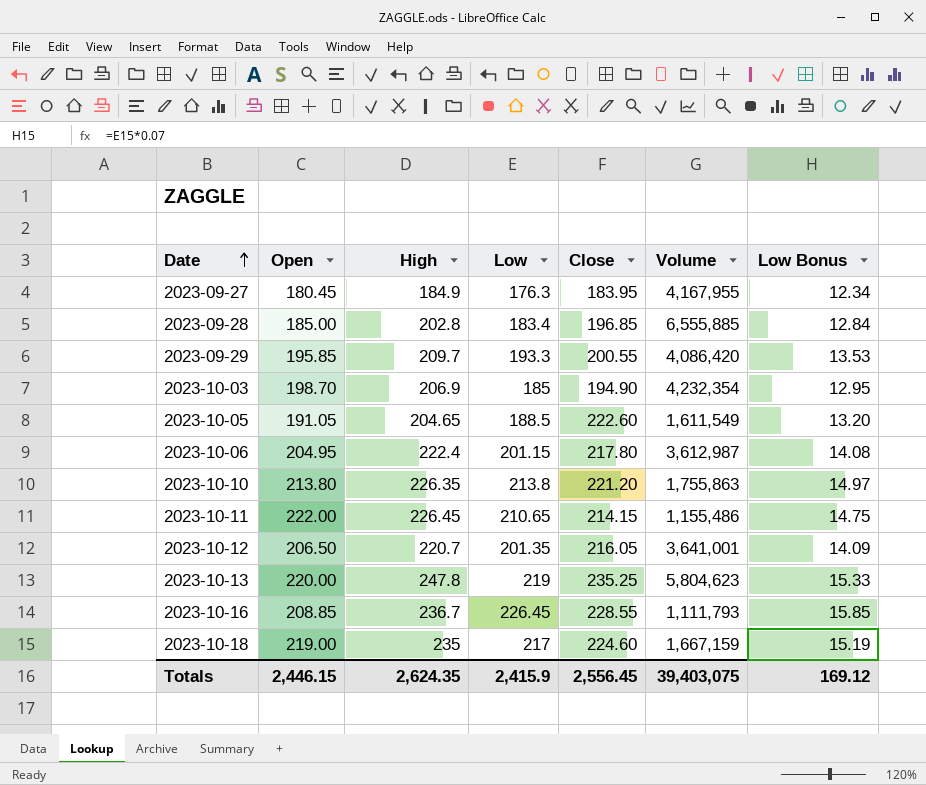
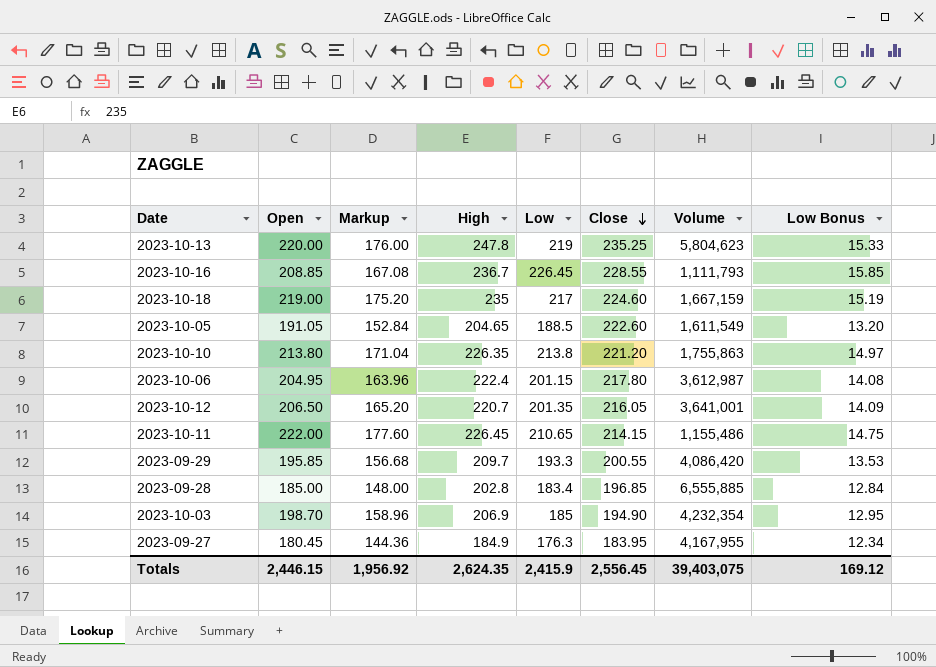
row order: Date ascending -> Close descending
column Markup | formula: none -> [Open] * 0.8

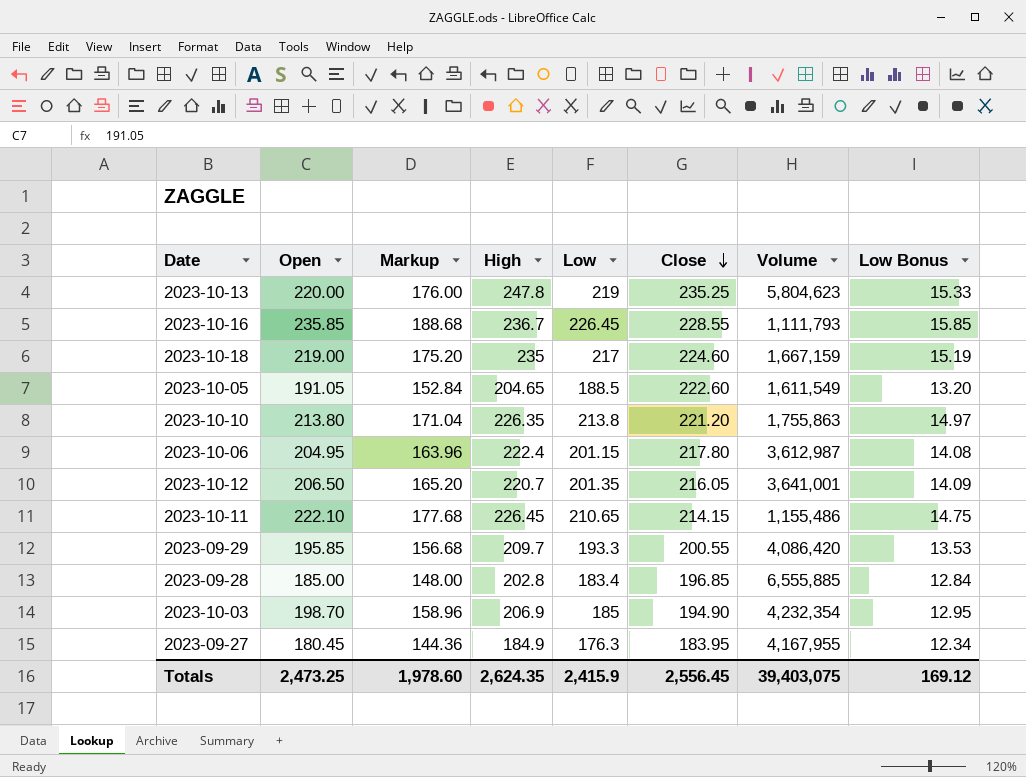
2023-10-16 | Open: 208.85 -> 235.85
2023-10-16 | Markup: 167.08 -> 188.68
2023-10-11 | Open: 222.00 -> 222.10
2023-10-11 | Markup: 177.60 -> 177.68
Totals | Open: 2,446.15 -> 2,473.25
Totals | Markup: 1,956.92 -> 1,978.60

